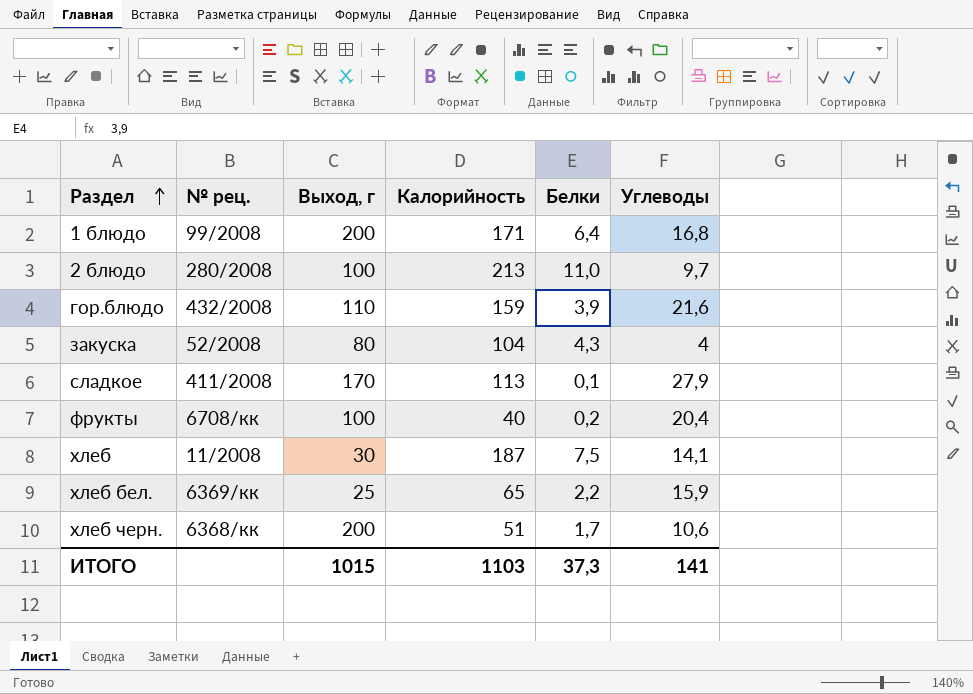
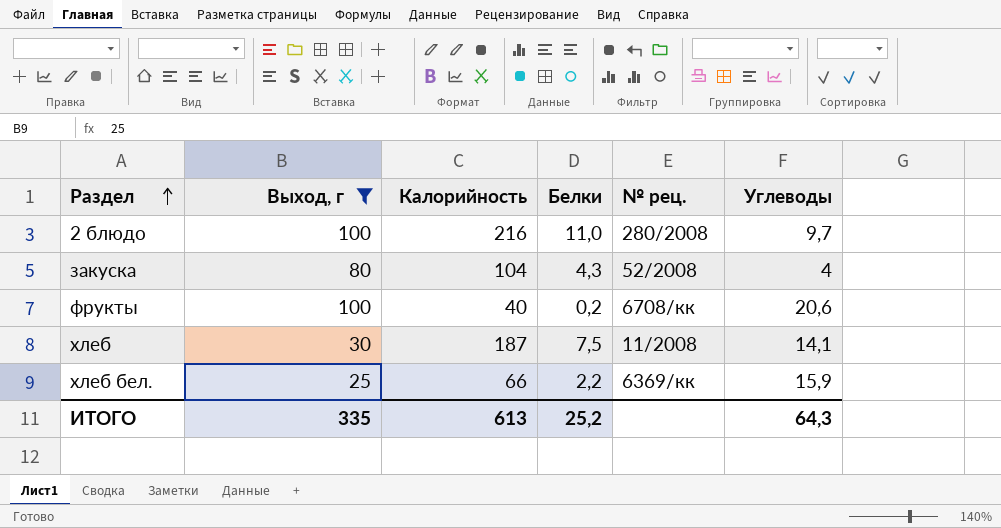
filter: none -> Выход, г <= 100
column № рец. | position: 2 -> 5
2 блюдо | Калорийность: 213 -> 216
фрукты | Углеводы: 20,4 -> 20,6
хлеб бел. | Калорийность: 65 -> 66
ИТОГО | Выход, г: 1015 -> 335
ИТОГО | Калорийность: 1103 -> 613
ИТОГО | Белки: 37,3 -> 25,2
ИТОГО | Углеводы: 141 -> 64,3

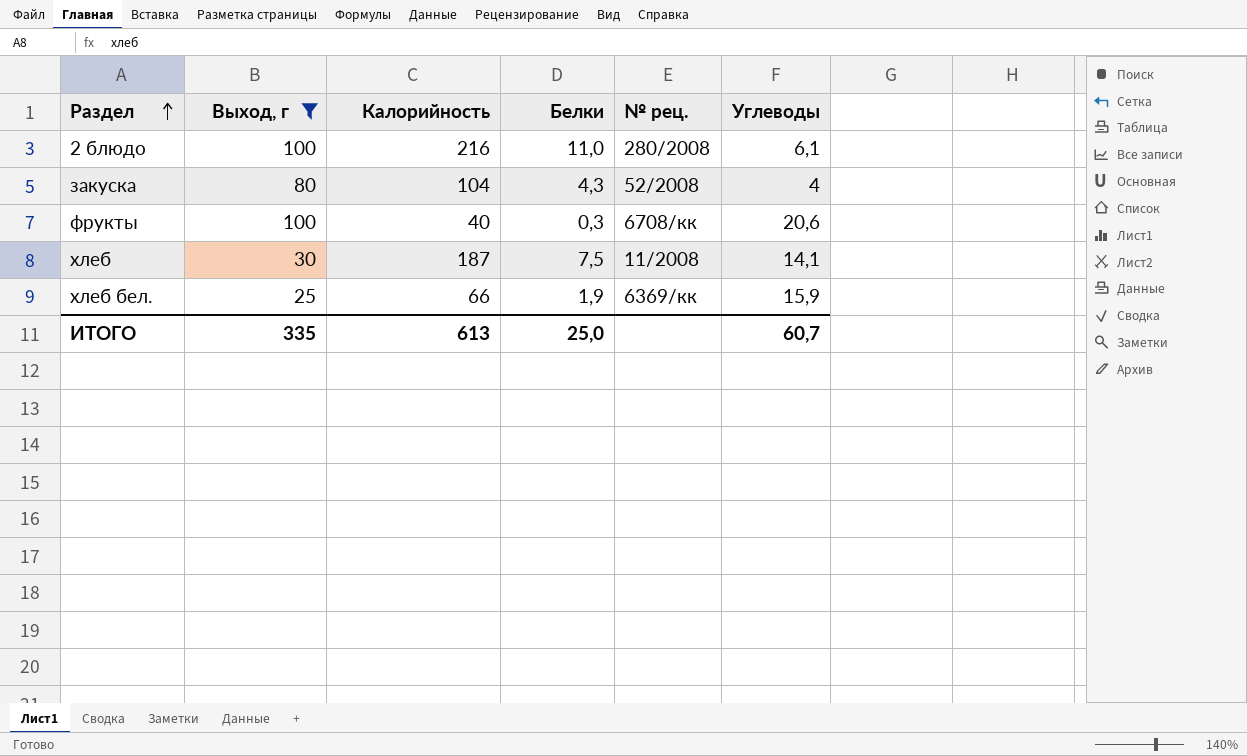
2 блюдо | Углеводы: 9,7 -> 6,1
фрукты | Белки: 0,2 -> 0,3
хлеб бел. | Белки: 2,2 -> 1,9
ИТОГО | Белки: 25,2 -> 25,0
ИТОГО | Углеводы: 64,3 -> 60,7

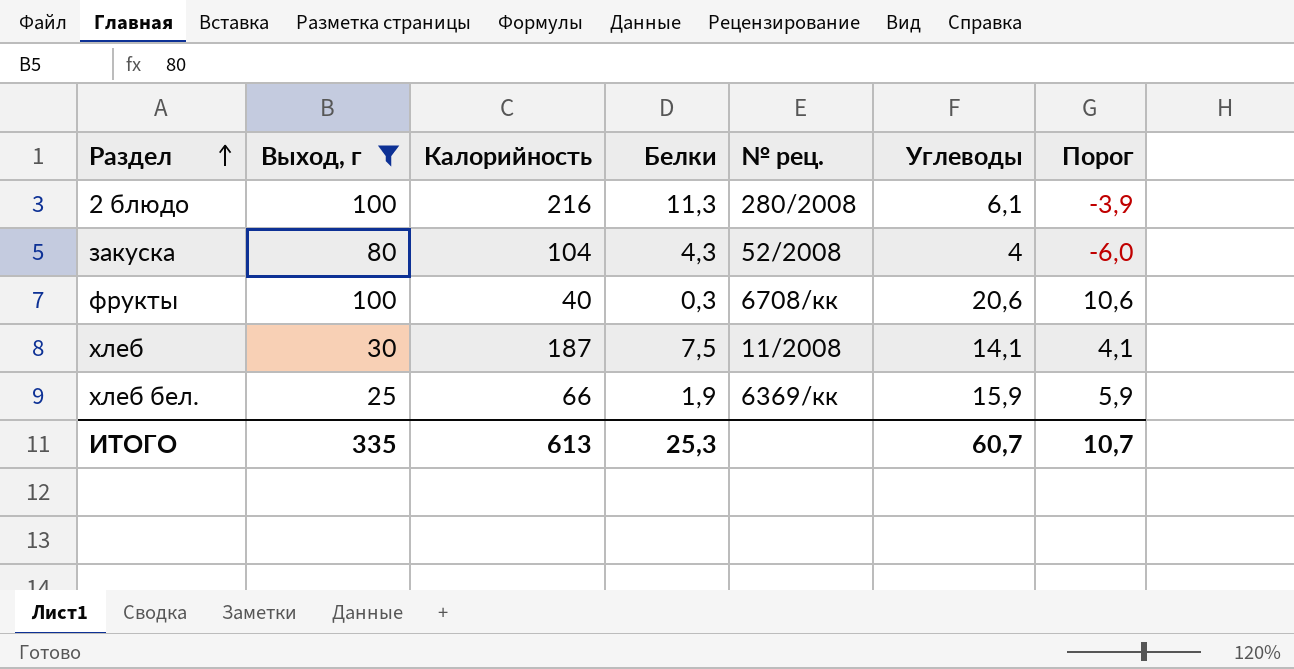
column Порог | formula: none -> [Углеводы] - 10
2 блюдо | Белки: 11,0 -> 11,3
ИТОГО | Белки: 25,0 -> 25,3

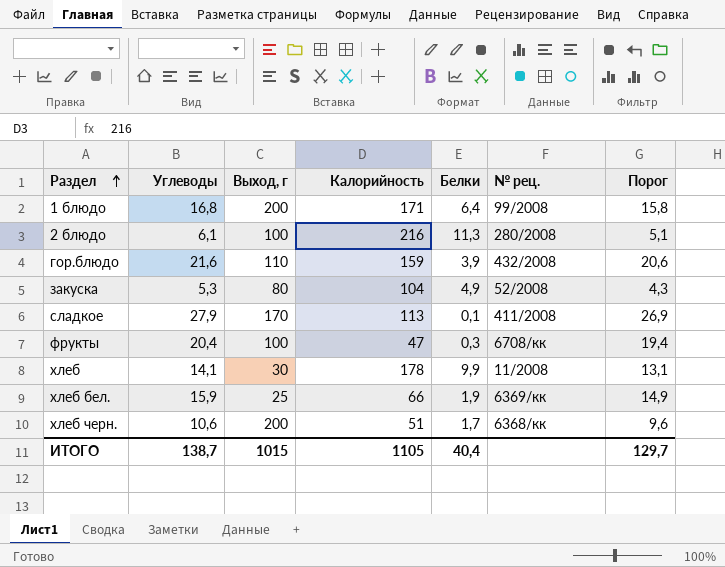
filter: Выход, г <= 100 -> none
column Углеводы | position: 6 -> 2
column Порог | formula: [Углеводы] - 10 -> [Углеводы] - 1
закуска | Углеводы: 4 -> 5,3
закуска | Белки: 4,3 -> 4,9
фрукты | Углеводы: 20,6 -> 20,4
фрукты | Калорийность: 40 -> 47
хлеб | Калорийность: 187 -> 178
хлеб | Белки: 7,5 -> 9,9
ИТОГО | Углеводы: 60,7 -> 138,7
ИТОГО | Выход, г: 335 -> 1015
ИТОГО | Калорийность: 613 -> 1105
ИТОГО | Белки: 25,3 -> 40,4
ИТОГО | Порог: 10,7 -> 129,7

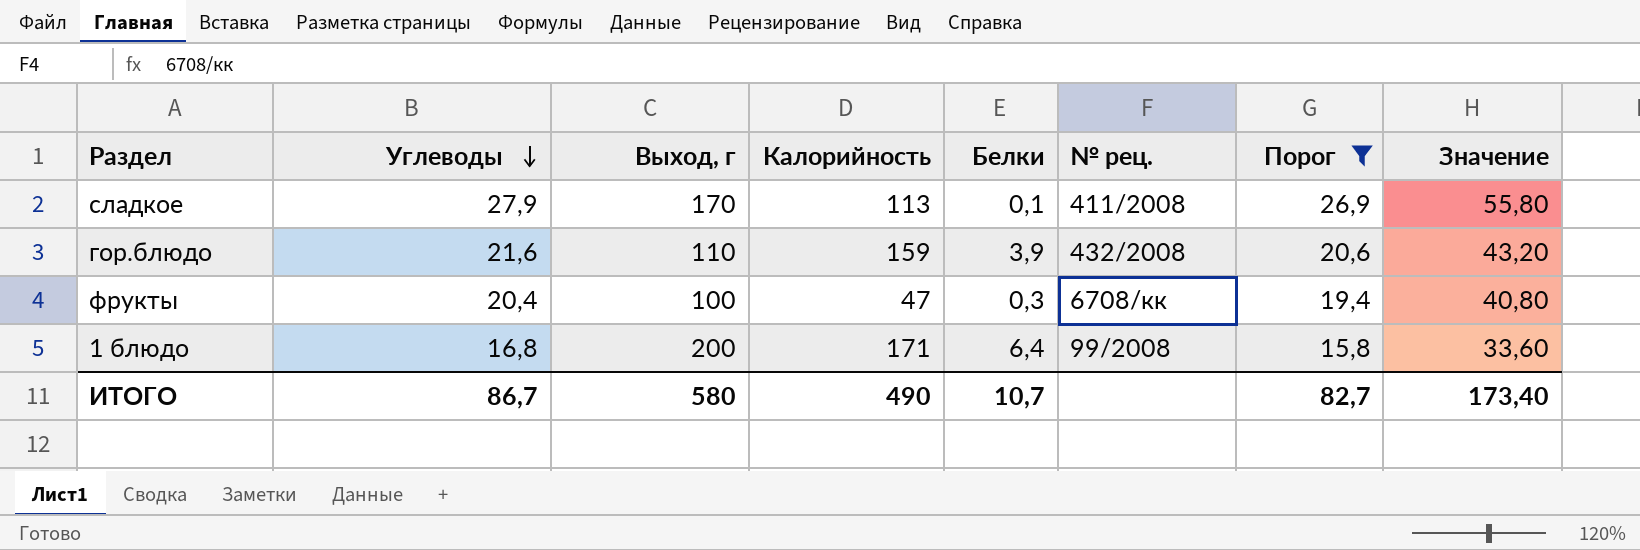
filter: none -> Порог >= 15,8
row order: Раздел ascending -> Углеводы descending
column Значение | formula: none -> [Углеводы] * 2
ИТОГО | Углеводы: 138,7 -> 86,7
ИТОГО | Выход, г: 1015 -> 580
ИТОГО | Калорийность: 1105 -> 490
ИТОГО | Белки: 40,4 -> 10,7
ИТОГО | Порог: 129,7 -> 82,7

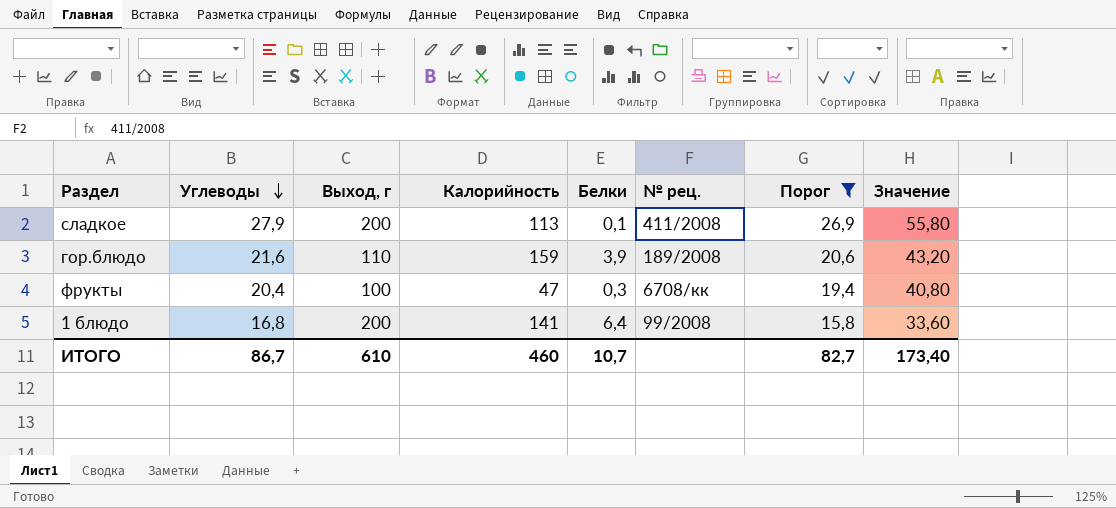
сладкое | Выход, г: 170 -> 200
гор.блюдо | № рец.: 432/2008 -> 189/2008
1 блюдо | Калорийность: 171 -> 141
ИТОГО | Выход, г: 580 -> 610
ИТОГО | Калорийность: 490 -> 460

